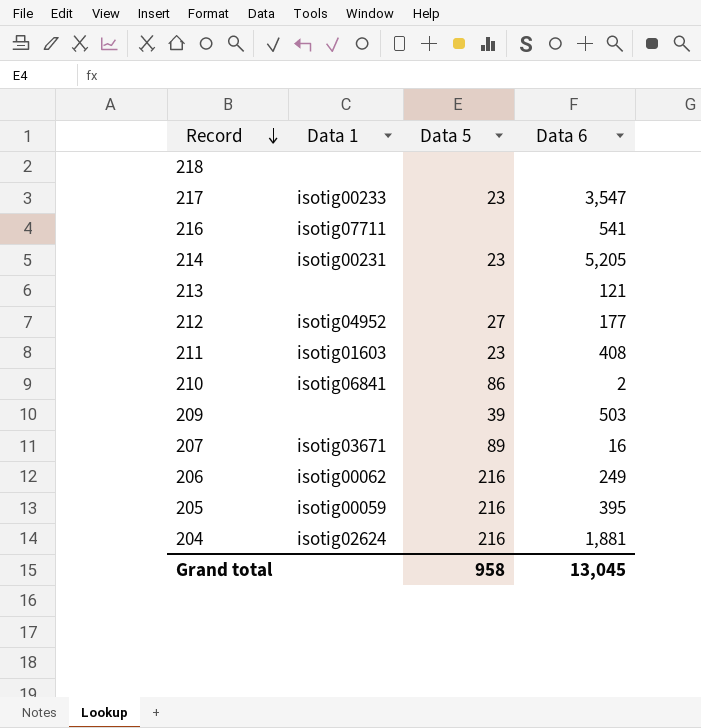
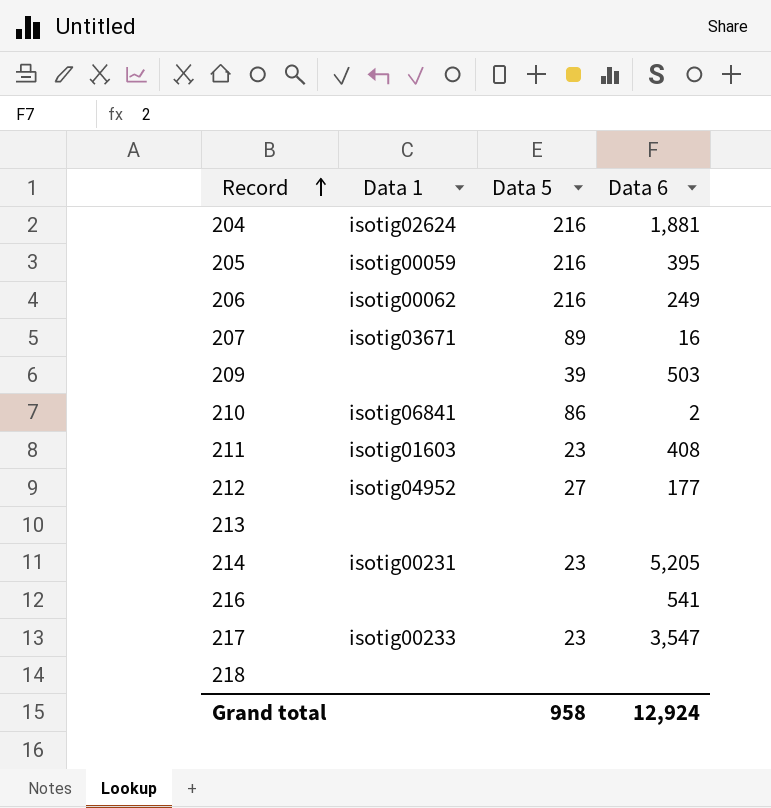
row order: Record descending -> Record ascending
213 | Data 6: 121 -> none
216 | Data 1: isotig07711 -> none
Grand total | Data 6: 13,045 -> 12,924

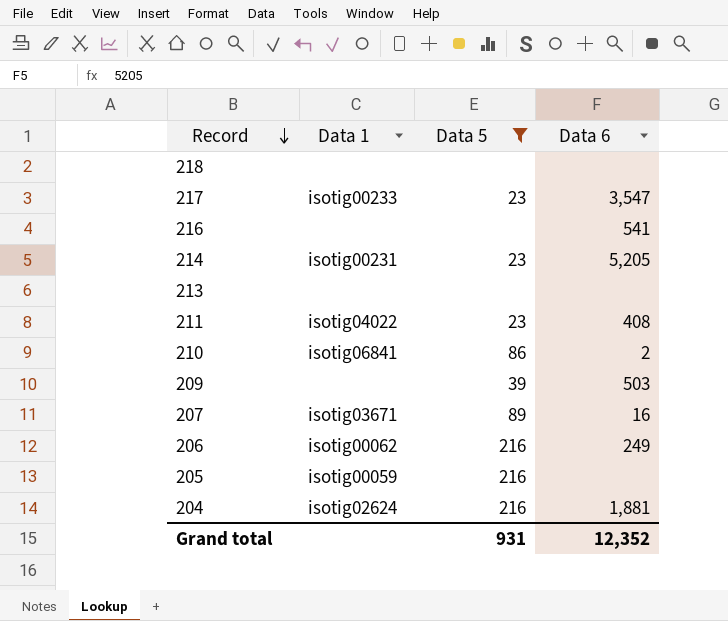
filter: none -> Data 5 != 27
row order: Record ascending -> Record descending
211 | Data 1: isotig01603 -> isotig04022
205 | Data 6: 395 -> none
Grand total | Data 5: 958 -> 931
Grand total | Data 6: 12,924 -> 12,352

